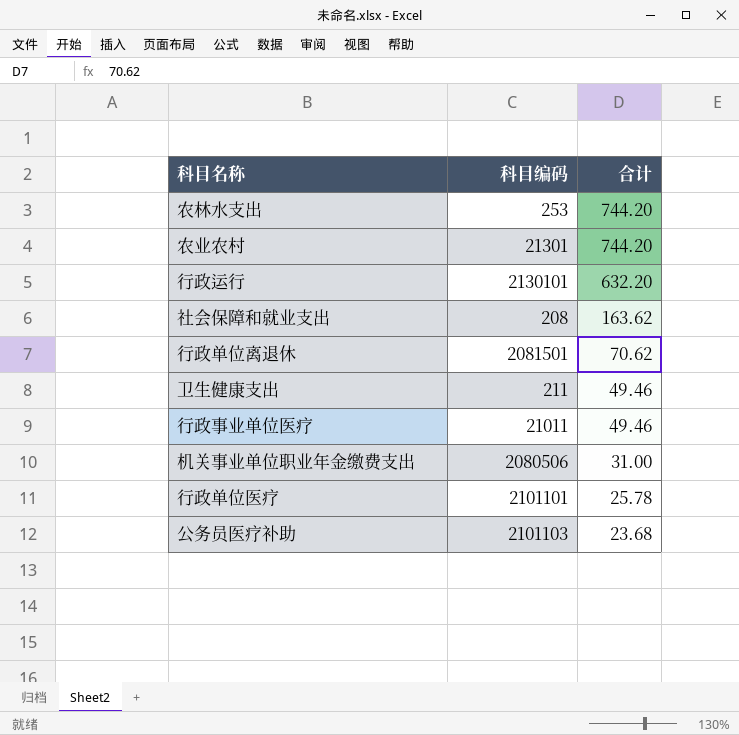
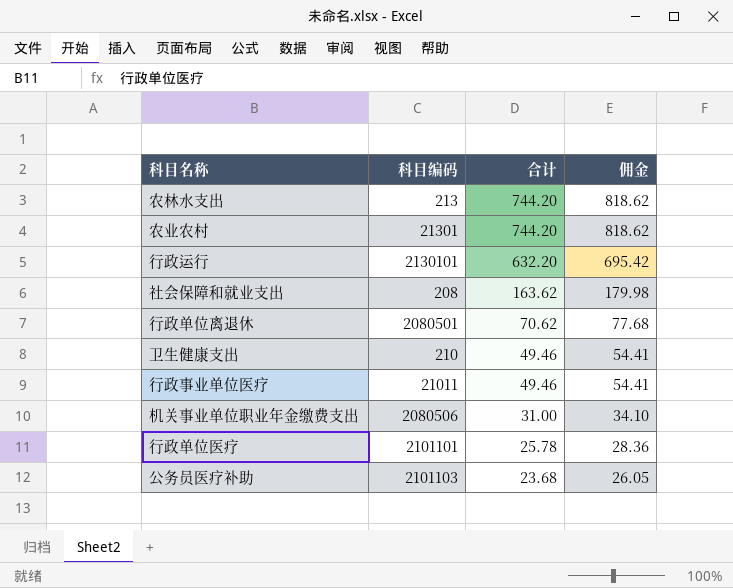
column 佣金 | formula: none -> [合计] * 1.1
农林水支出 | 科目编码: 253 -> 213
行政单位离退休 | 科目编码: 2081501 -> 2080501
卫生健康支出 | 科目编码: 211 -> 210

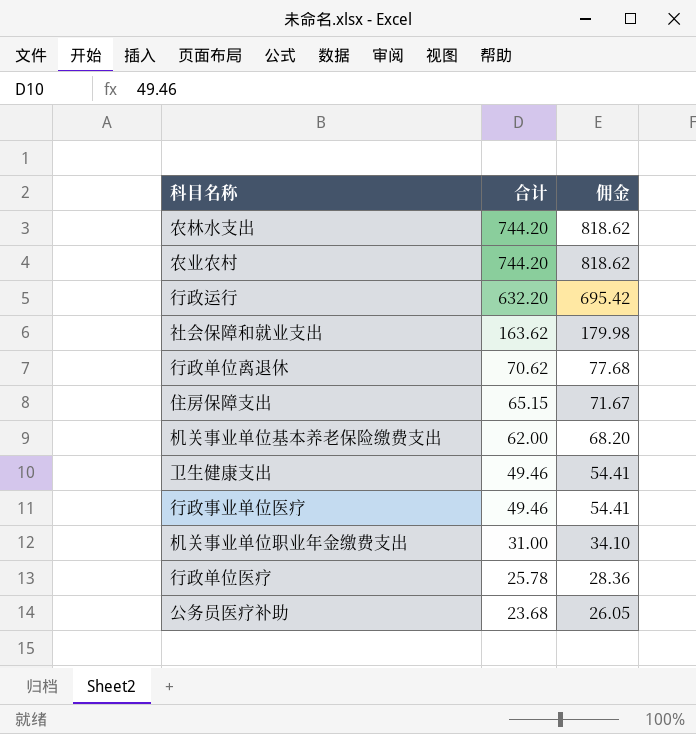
column 科目编码 | position: 2 -> none
row 住房保障支出: none -> 65.15 | 71.67
row 机关事业单位基本养老保险缴费支出: none -> 62.00 | 68.20

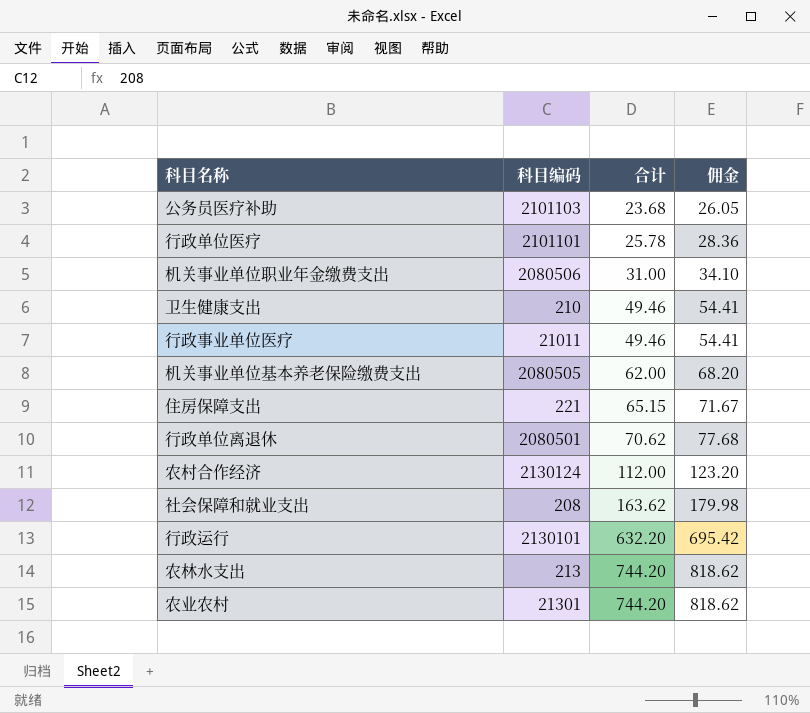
row order: 合计 descending -> 合计 ascending
column 科目编码 | position: none -> 2
row 农村合作经济: none -> 2130124 | 112.00 | 123.20

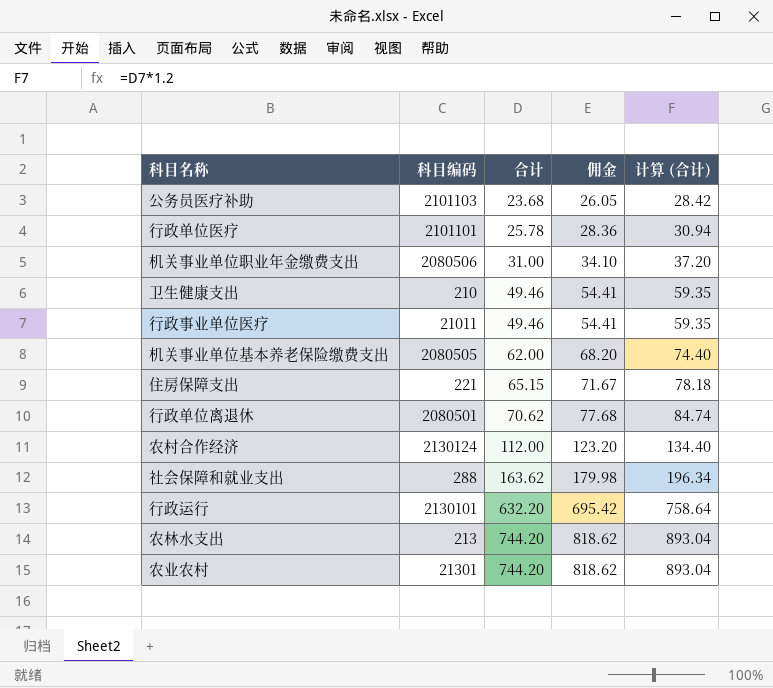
column 计算 (合计) | formula: none -> [合计] * 1.2
社会保障和就业支出 | 科目编码: 208 -> 288

